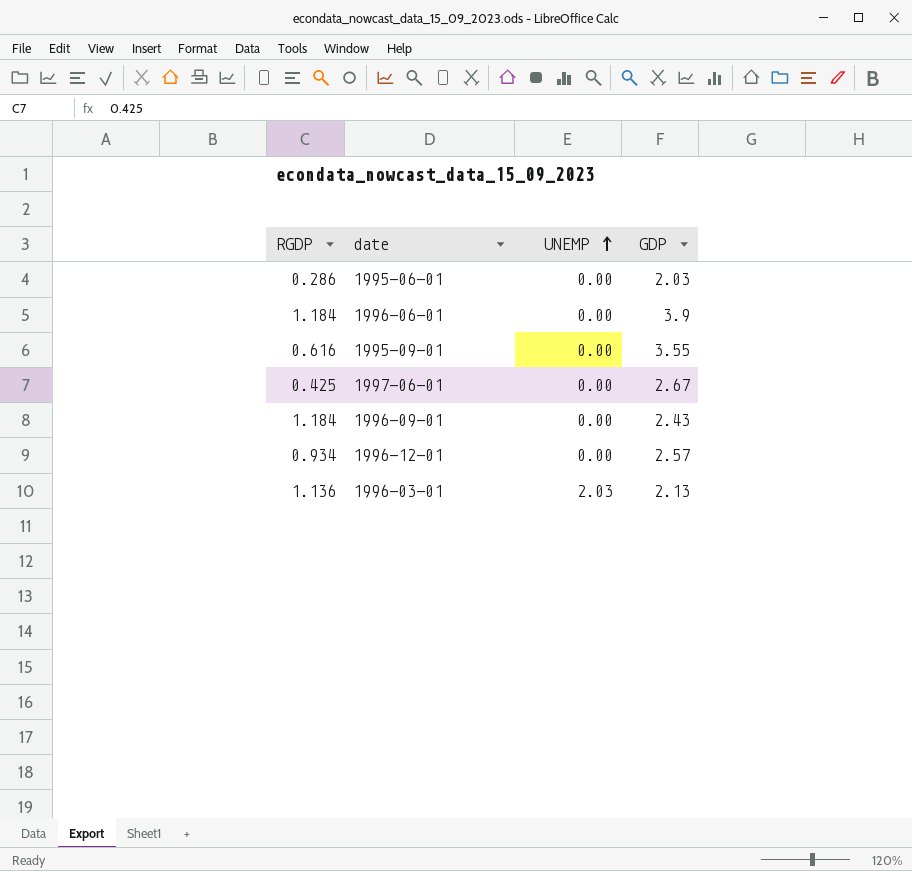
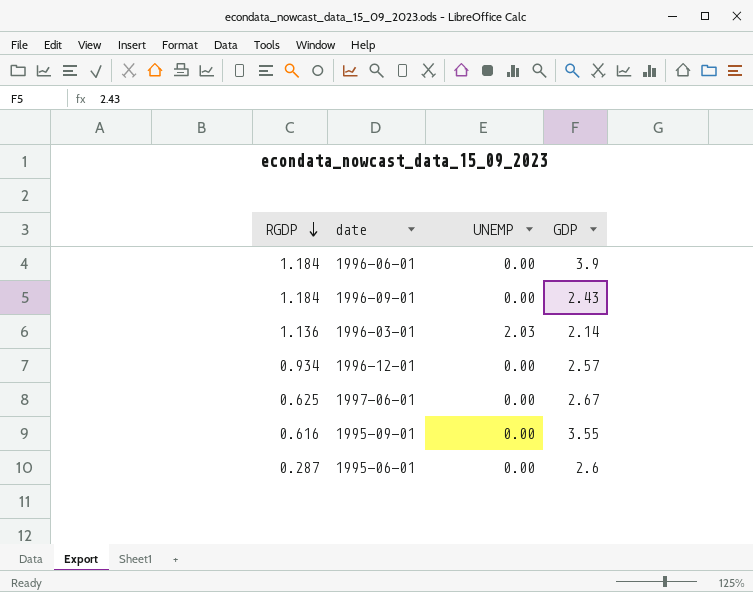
row order: UNEMP ascending -> RGDP descending
1996-03-01 | GDP: 2.13 -> 2.14
1997-06-01 | RGDP: 0.425 -> 0.625
1995-06-01 | RGDP: 0.286 -> 0.287
1995-06-01 | GDP: 2.03 -> 2.6

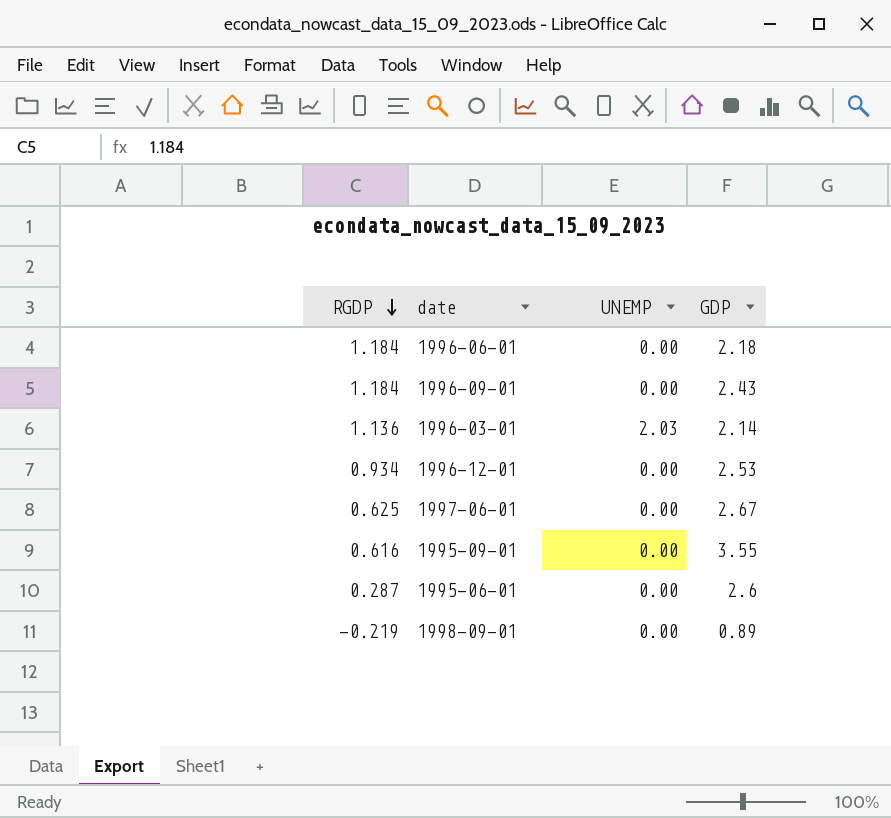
1996-06-01 | GDP: 3.9 -> 2.18
1996-12-01 | GDP: 2.57 -> 2.53
row 1998-09-01: none -> -0.219 | 0.00 | 0.89

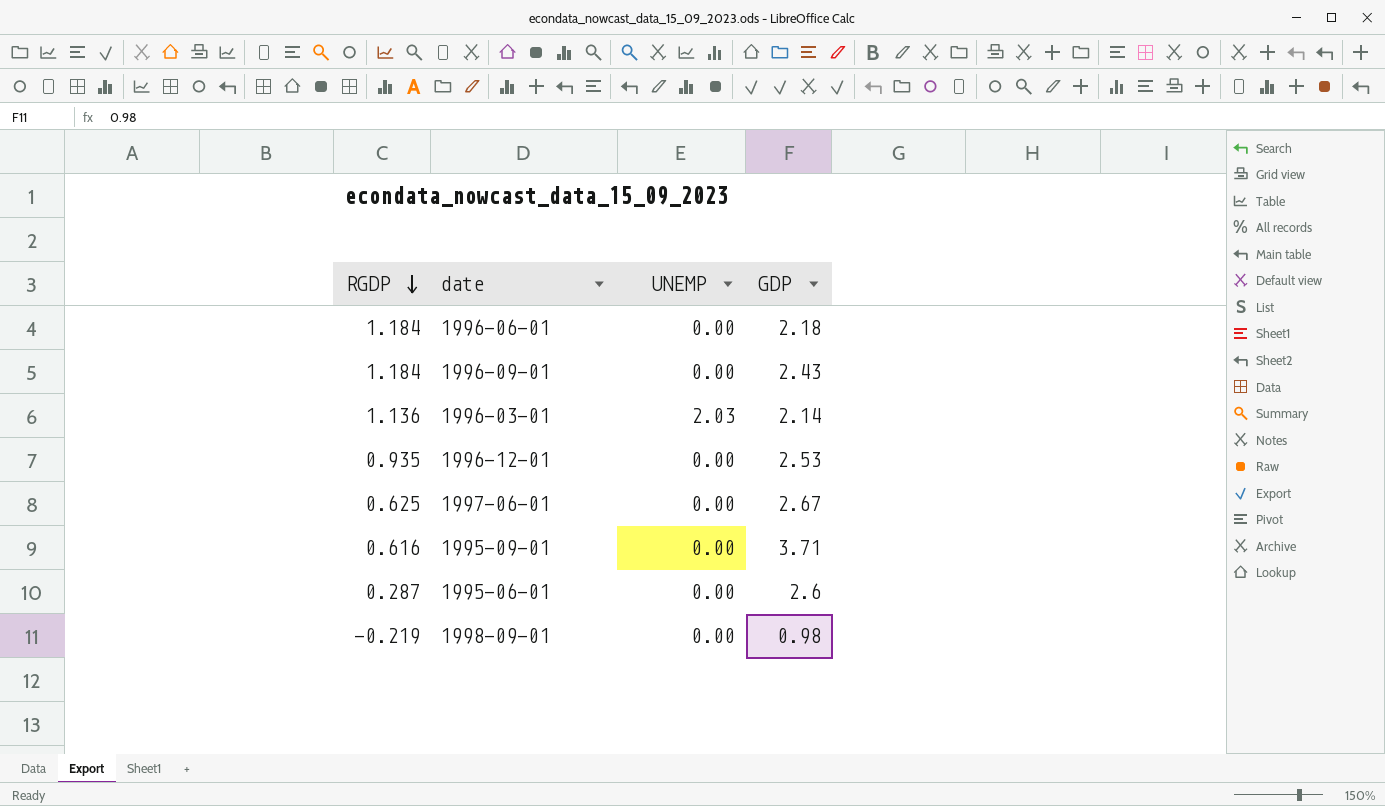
1996-12-01 | RGDP: 0.934 -> 0.935
1995-09-01 | GDP: 3.55 -> 3.71
1998-09-01 | GDP: 0.89 -> 0.98

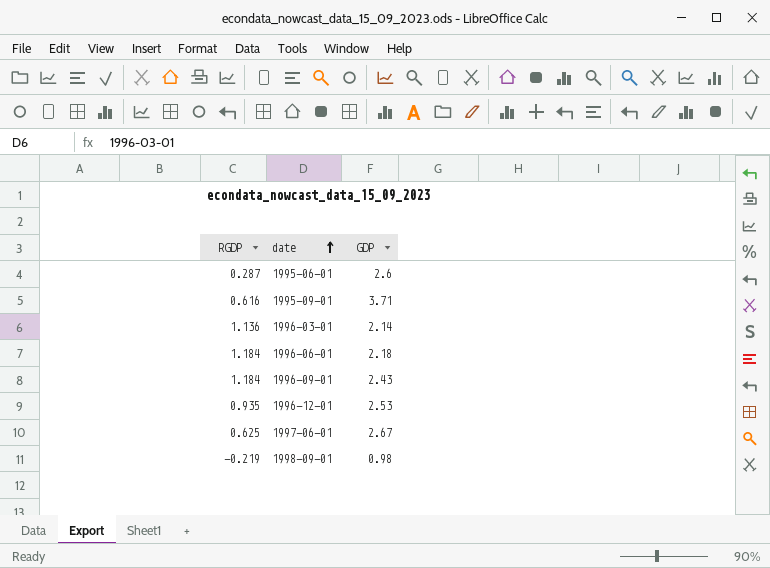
row order: RGDP descending -> date ascending
column UNEMP | position: 3 -> none

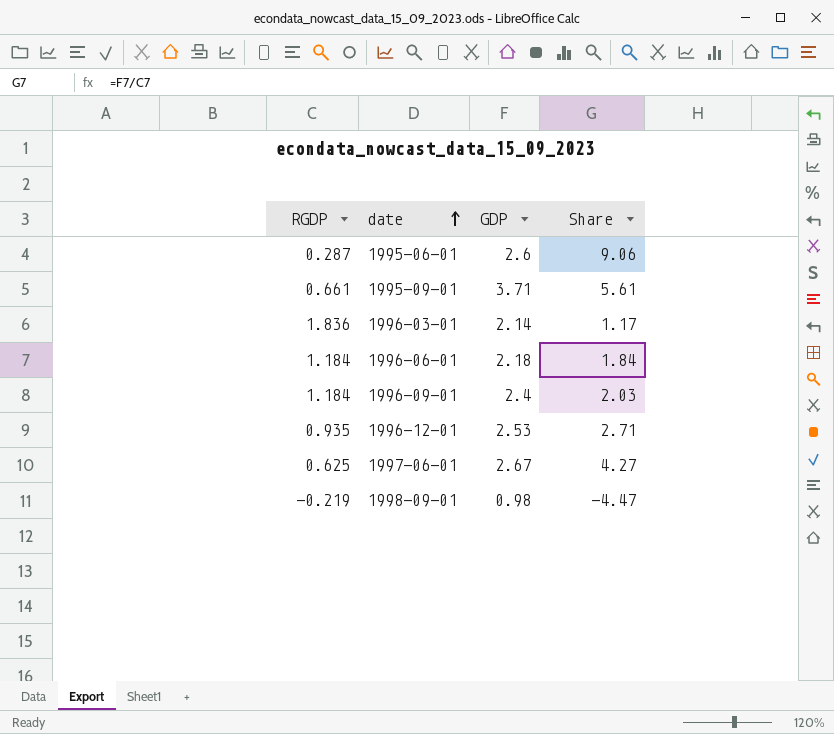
column Share | formula: none -> [GDP] / [RGDP]
1995-09-01 | RGDP: 0.616 -> 0.661
1996-03-01 | RGDP: 1.136 -> 1.836
1996-09-01 | GDP: 2.43 -> 2.4

